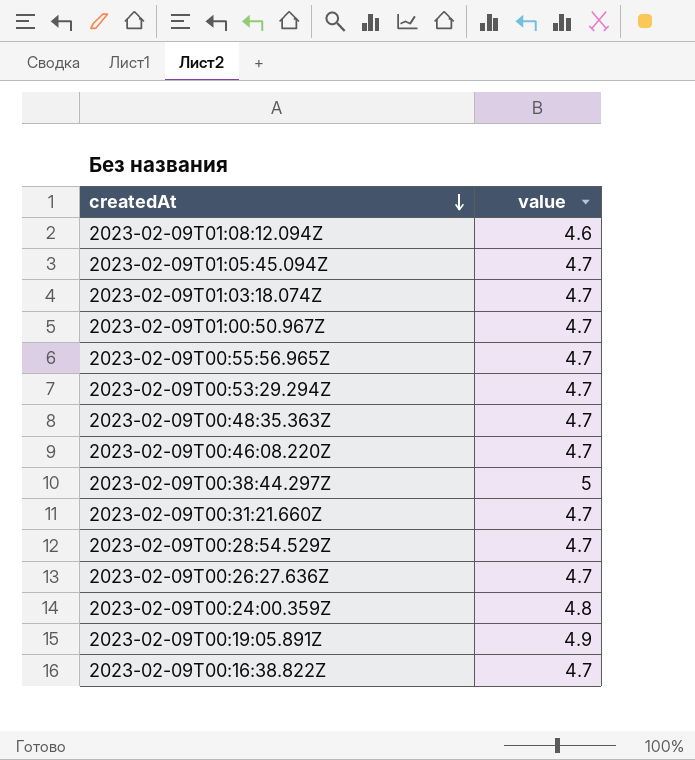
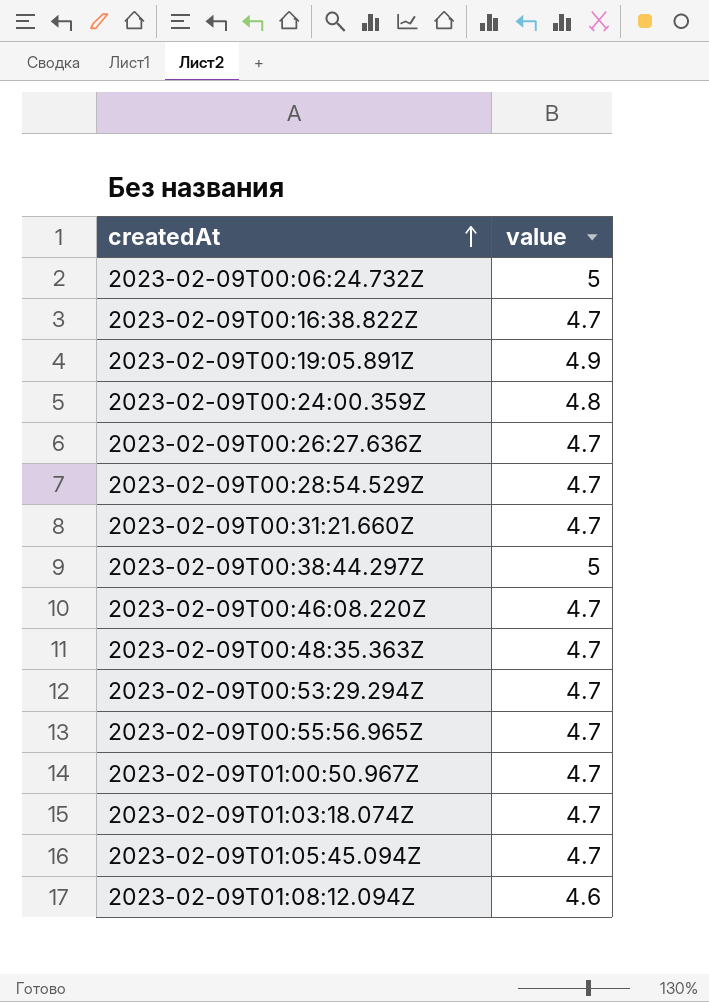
row order: createdAt descending -> createdAt ascending
row 2023-02-09T00:06:24.732Z: none -> 5

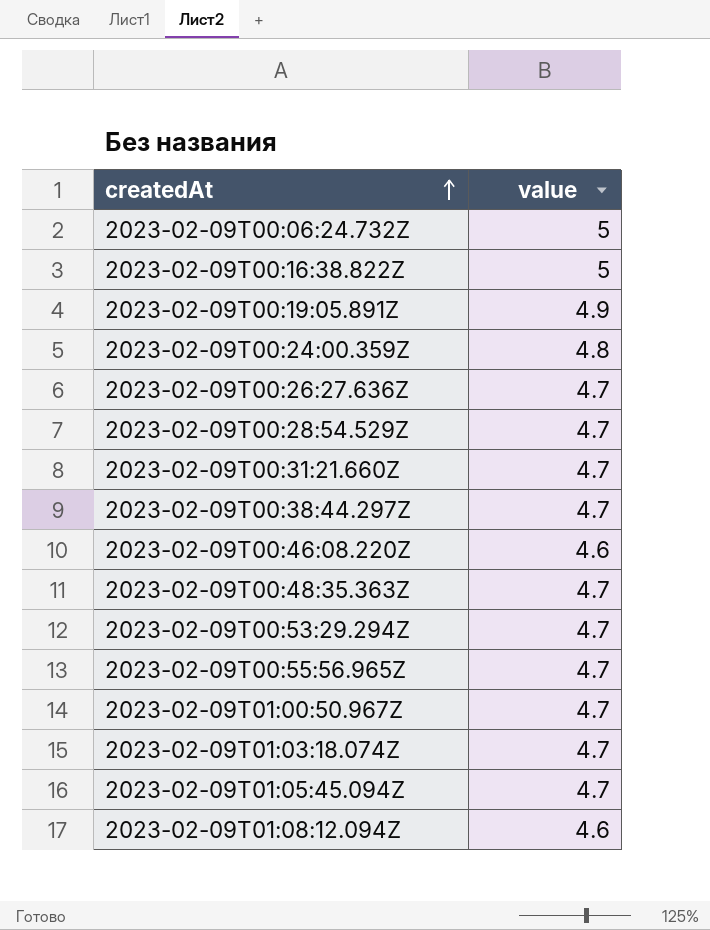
2023-02-09T00:16:38.822Z | value: 4.7 -> 5
2023-02-09T00:38:44.297Z | value: 5 -> 4.7
2023-02-09T00:46:08.220Z | value: 4.7 -> 4.6

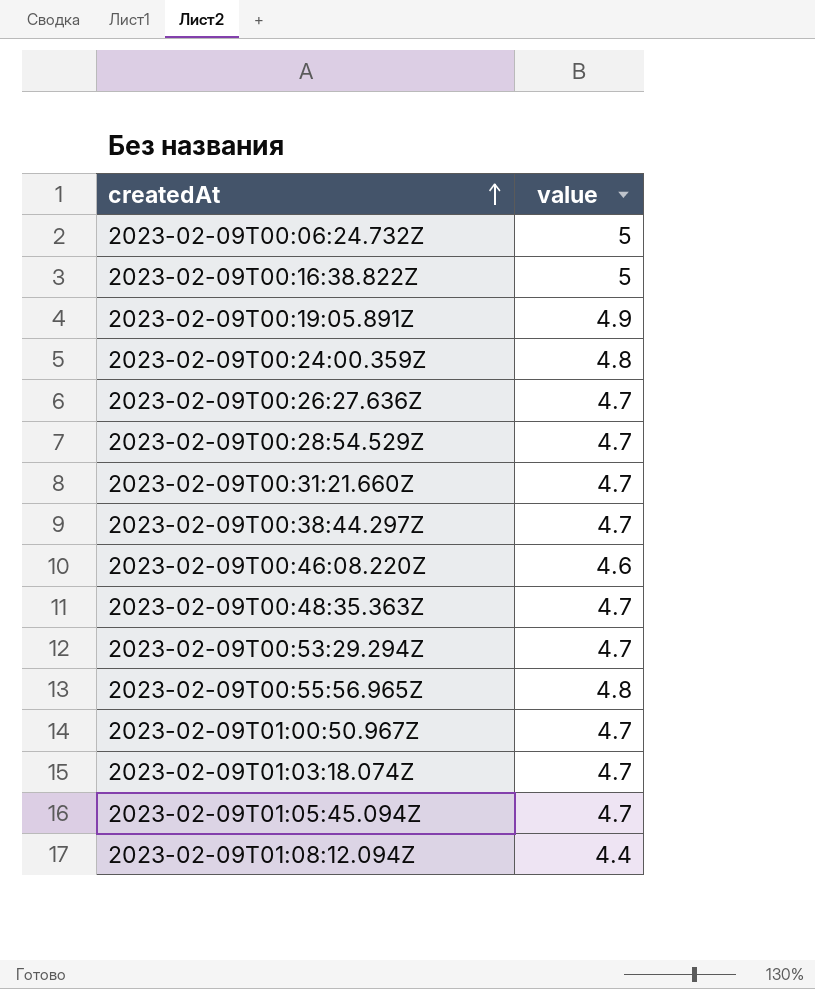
2023-02-09T00:55:56.965Z | value: 4.7 -> 4.8
2023-02-09T01:08:12.094Z | value: 4.6 -> 4.4

